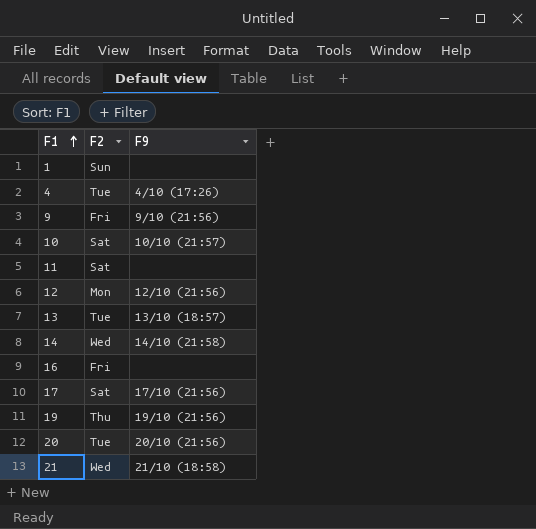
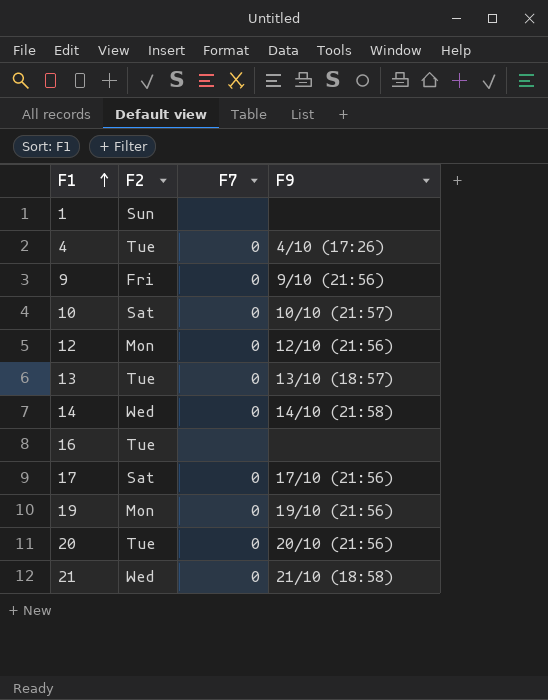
column F7 | position: none -> 3
row 11: Sat | none -> none
16 | F2: Fri -> Tue
19 | F2: Thu -> Mon

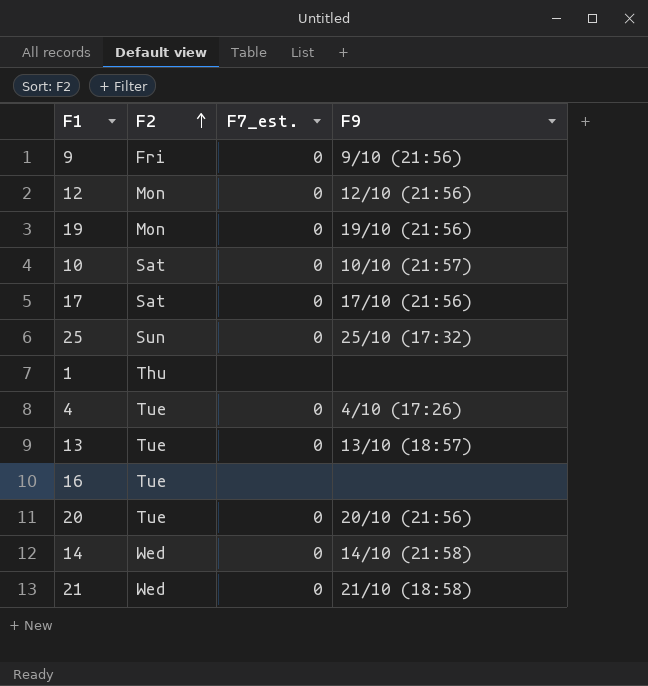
row order: F1 ascending -> F2 ascending
column name: F7 -> F7_est.
row 25: none -> Sun | 0 | 25/10 (17:32)
1 | F2: Sun -> Thu

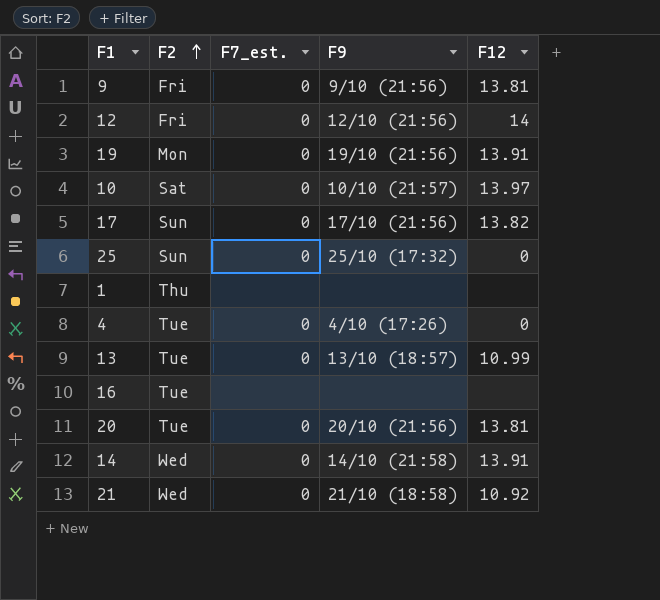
column F12 | position: none -> 5
12 | F2: Mon -> Fri
17 | F2: Sat -> Sun

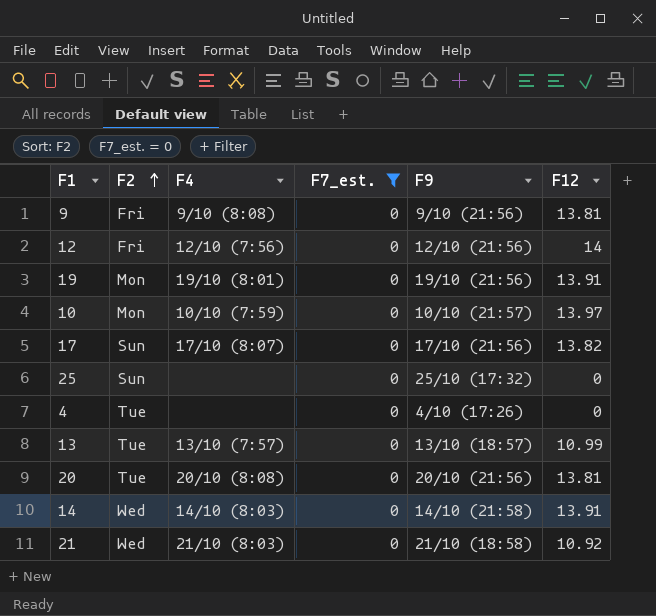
filter: none -> F7_est. = 0
column F4 | position: none -> 3
10 | F2: Sat -> Mon

